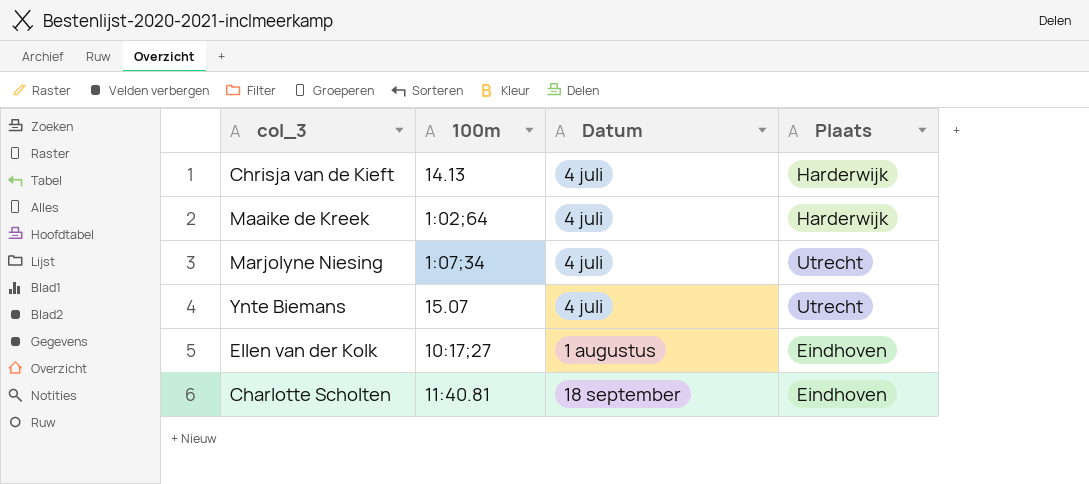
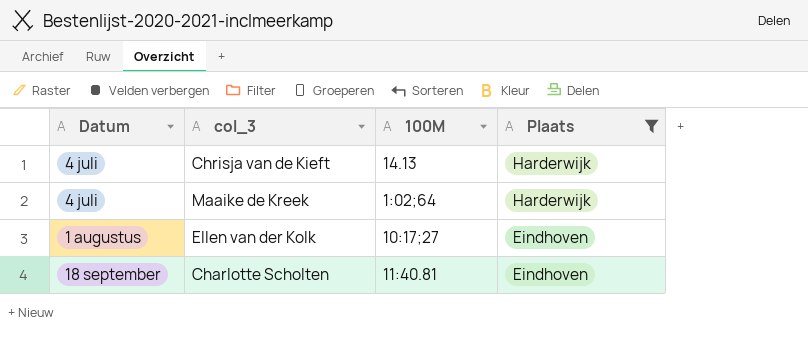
filter: none -> Plaats != Utrecht
column Datum | position: 3 -> 1
column name: 100m -> 100M

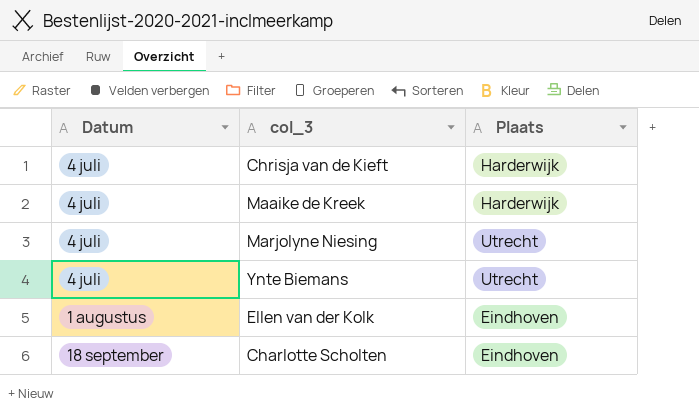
filter: Plaats != Utrecht -> none
column 100M | position: 3 -> none

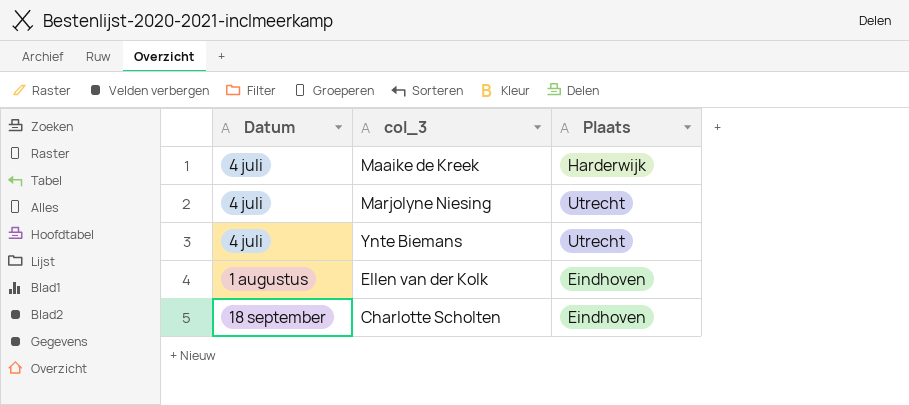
row Chrisja van de Kieft: 4 juli | Harderwijk -> none

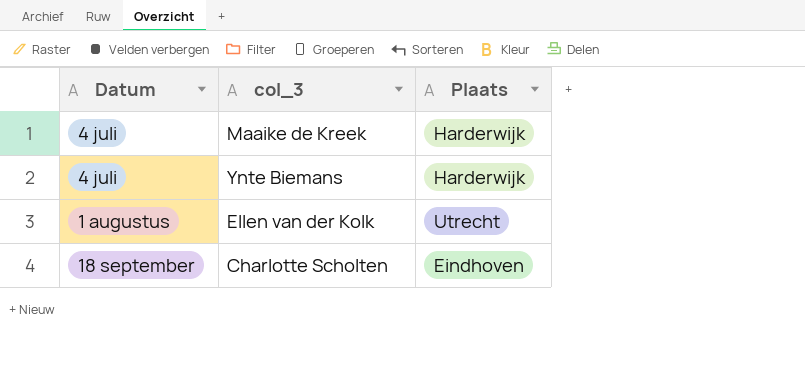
row Marjolyne Niesing: 4 juli | Utrecht -> none
Ynte Biemans | Plaats: Utrecht -> Harderwijk
Ellen van der Kolk | Plaats: Eindhoven -> Utrecht

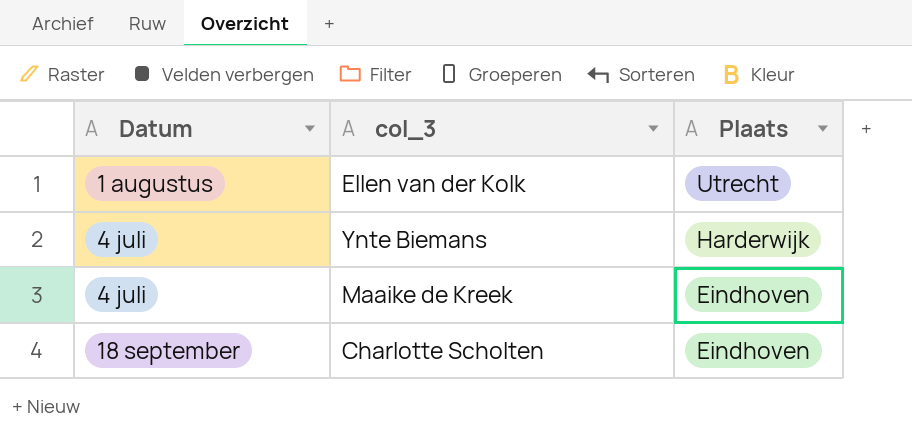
row order: Datum ascending -> Plaats descending
Maaike de Kreek | Plaats: Harderwijk -> Eindhoven

